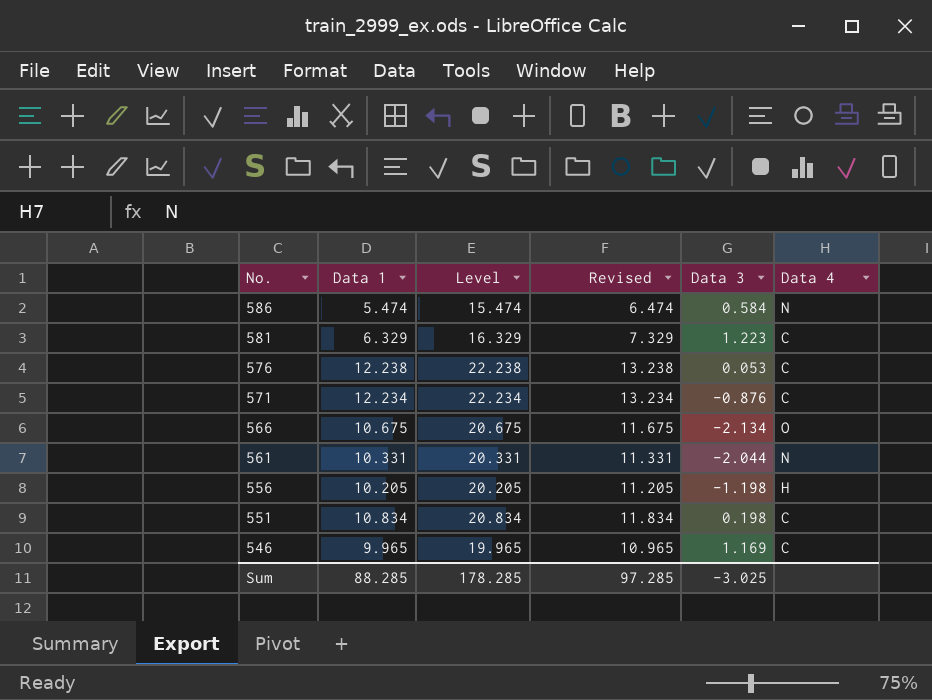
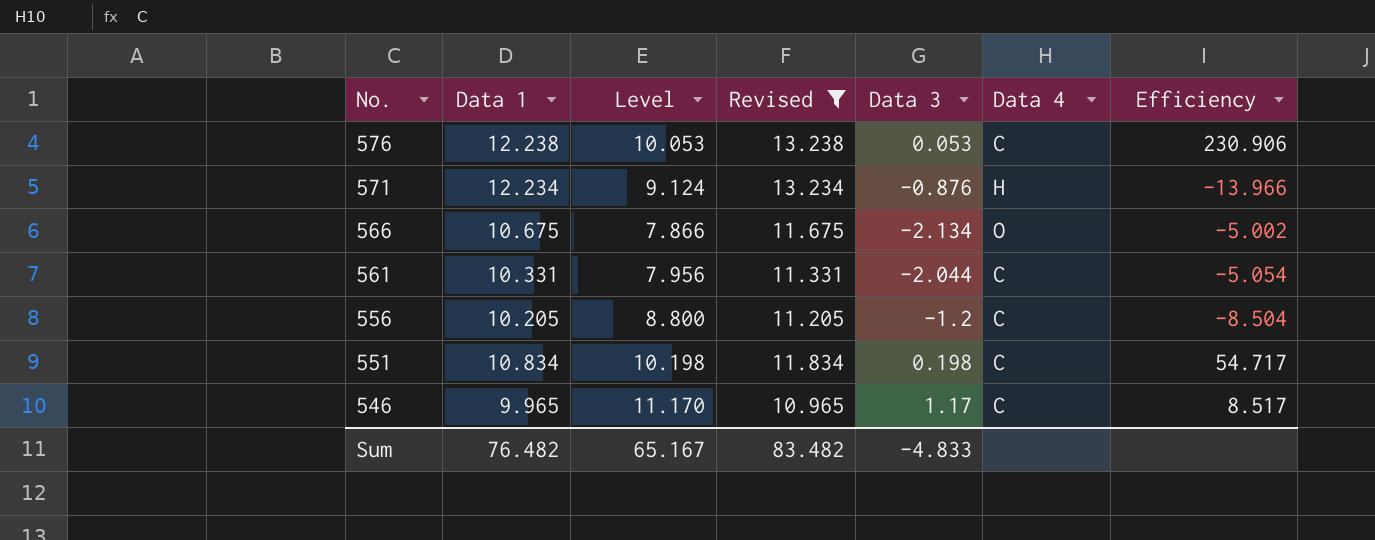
filter: none -> Revised >= 10.965
column Level | formula: [Data 1] + 10 -> [Data 3] + 10
column Efficiency | formula: none -> [Data 1] / [Data 3]
571 | Data 4: C -> H
561 | Data 4: N -> C
556 | Data 3: -1.198 -> -1.2
556 | Data 4: H -> C
546 | Data 3: 1.169 -> 1.17
Sum | Data 1: 88.285 -> 76.482
Sum | Level: 178.285 -> 65.167
Sum | Revised: 97.285 -> 83.482
Sum | Data 3: -3.025 -> -4.833

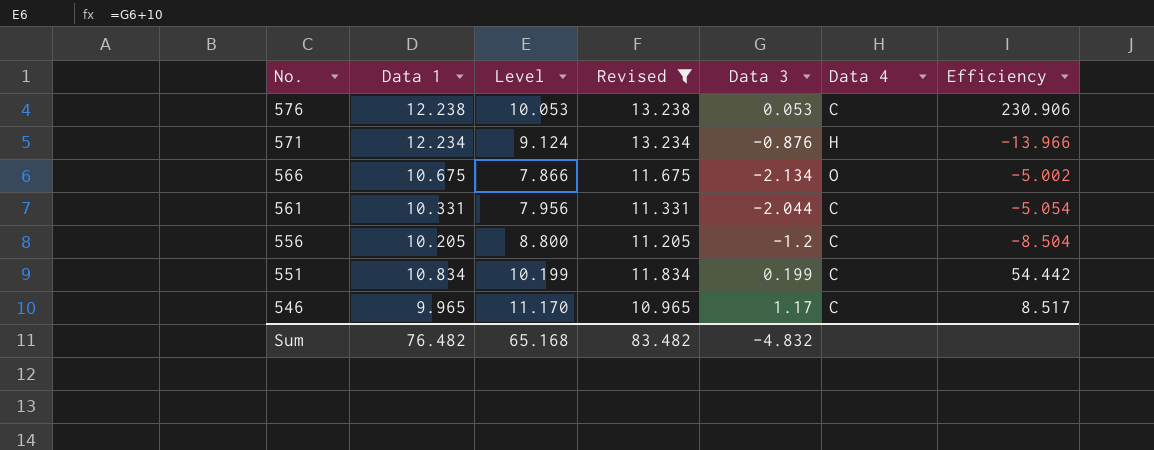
551 | Level: 10.198 -> 10.199
551 | Data 3: 0.198 -> 0.199
551 | Efficiency: 54.717 -> 54.442
Sum | Level: 65.167 -> 65.168
Sum | Data 3: -4.833 -> -4.832

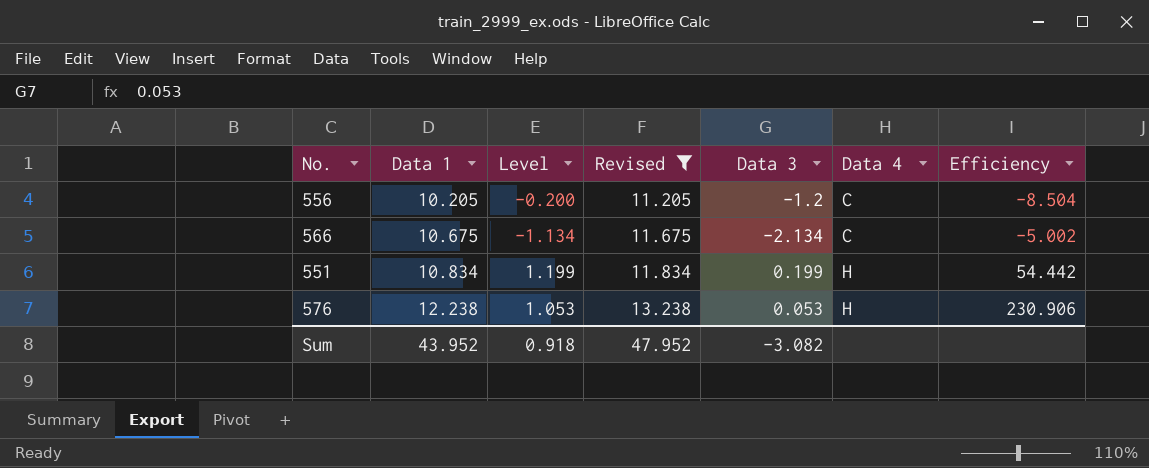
row order: No. descending -> Data 1 ascending
column Level | formula: [Data 3] + 10 -> [Data 3] + 1
row 571: 12.234 | 9.124 | 13.234 | -0.876 | H | -13.966 -> none
row 561: 10.331 | 7.956 | 11.331 | -2.044 | C | -5.054 -> none
row 546: 9.965 | 11.170 | 10.965 | 1.17 | C | 8.517 -> none
566 | Data 4: O -> C
551 | Data 4: C -> H
576 | Data 4: C -> H
Sum | Data 1: 76.482 -> 43.952
Sum | Level: 65.168 -> 0.918
Sum | Revised: 83.482 -> 47.952
Sum | Data 3: -4.832 -> -3.082

